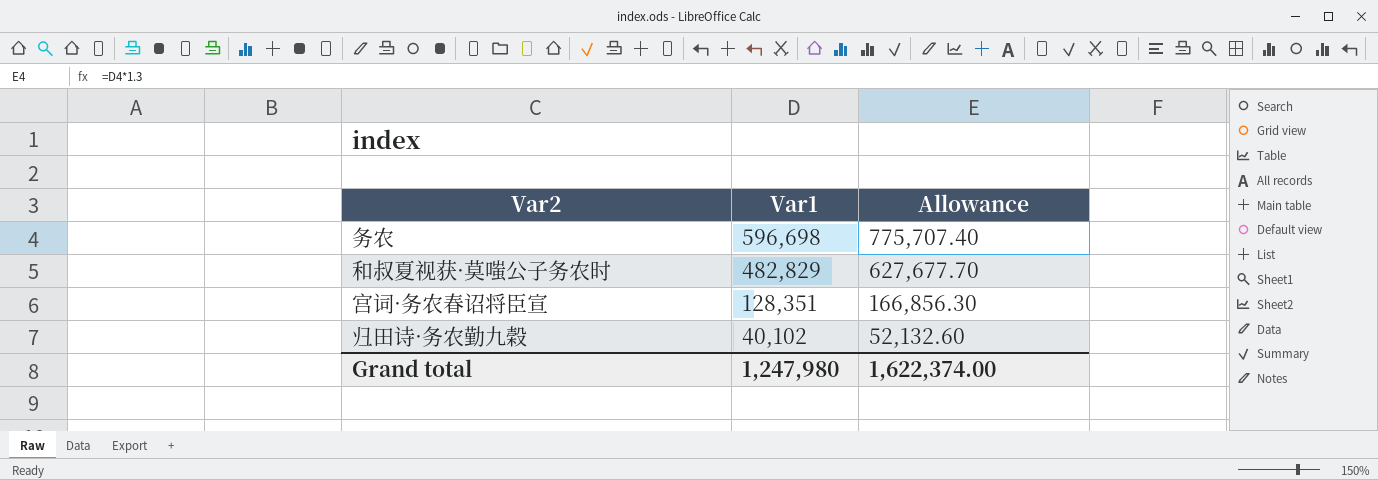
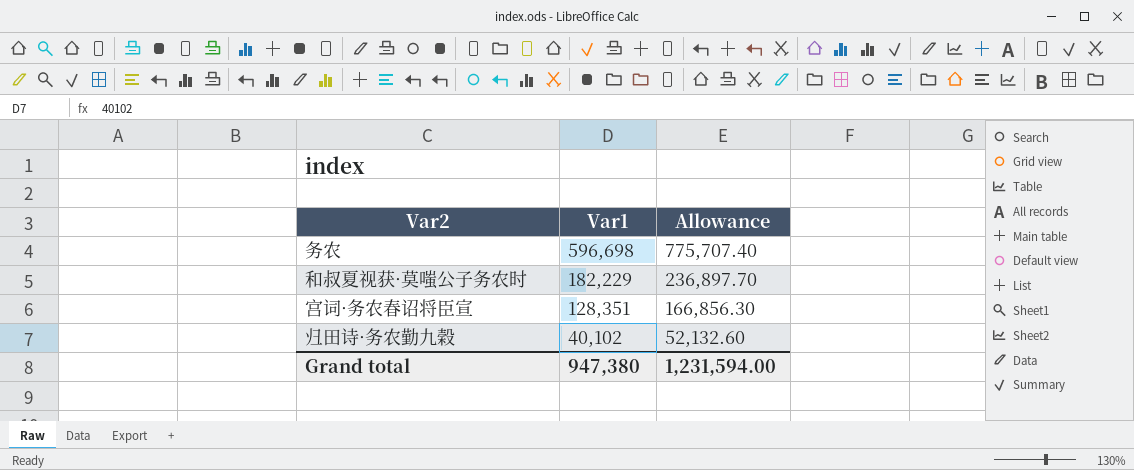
和叔夏视获·莫嗤公子务农时 | Var1: 482,829 -> 182,229
和叔夏视获·莫嗤公子务农时 | Allowance: 627,677.70 -> 236,897.70
Grand total | Var1: 1,247,980 -> 947,380
Grand total | Allowance: 1,622,374.00 -> 1,231,594.00

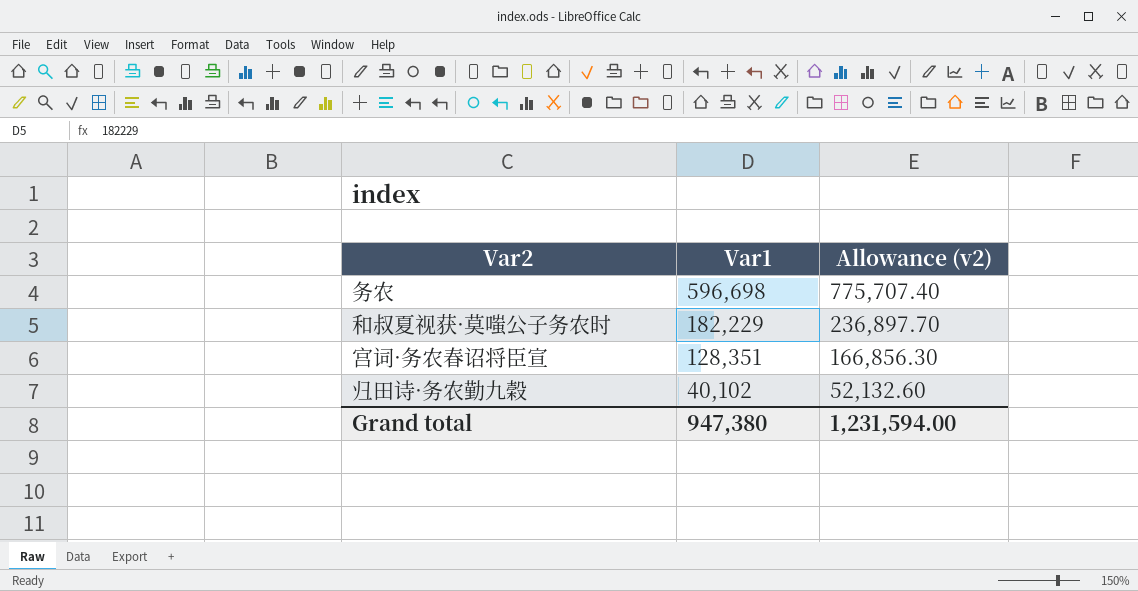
column name: Allowance -> Allowance (v2)

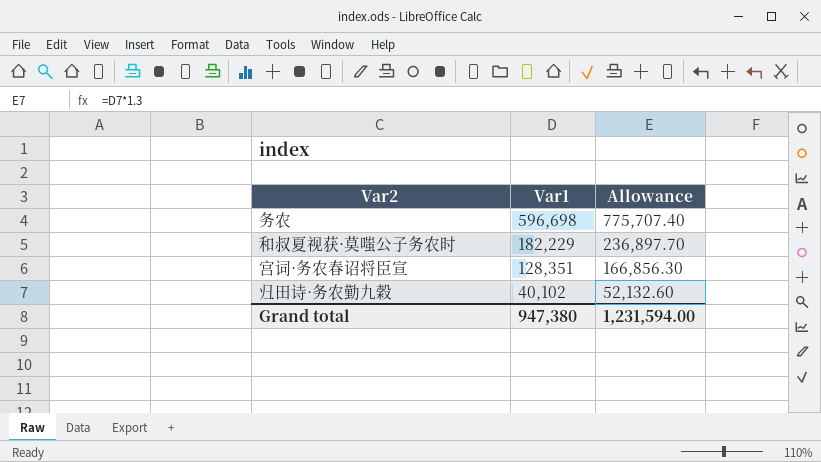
column name: Allowance (v2) -> Allowance

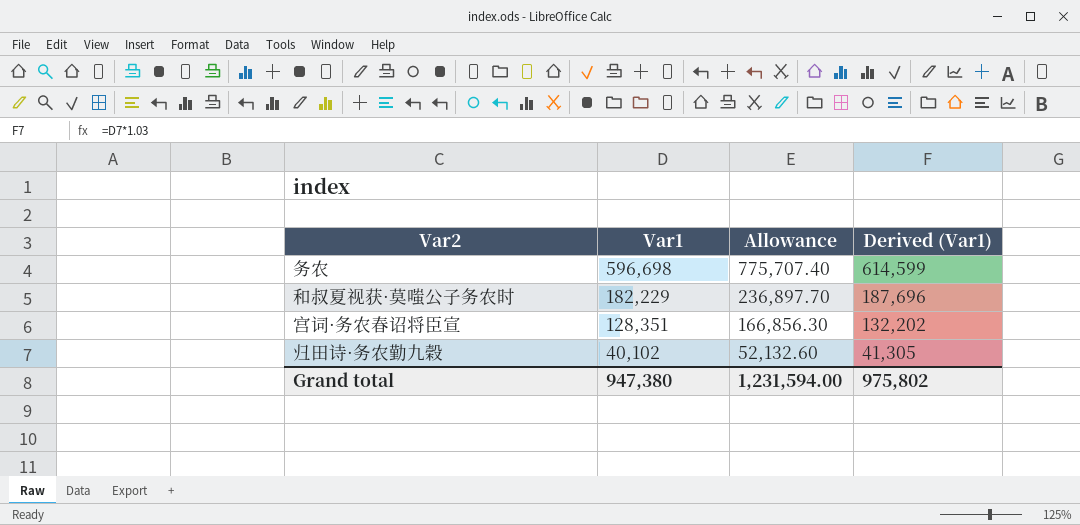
column Derived (Var1) | formula: none -> [Var1] * 1.03

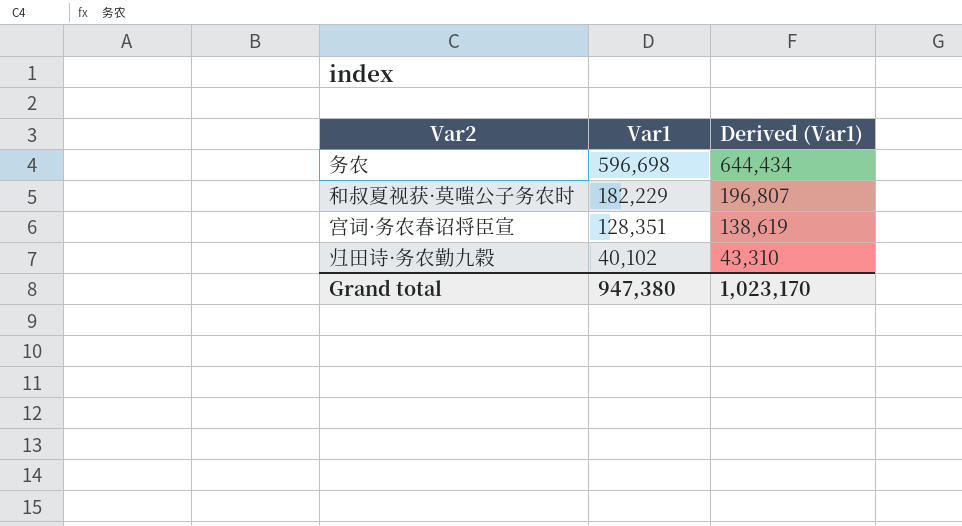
column Allowance | formula: [Var1] * 1.3 -> none
column Derived (Var1) | formula: [Var1] * 1.03 -> [Var1] * 1.08
Grand total | Derived (Var1): 975,802 -> 1,023,170

